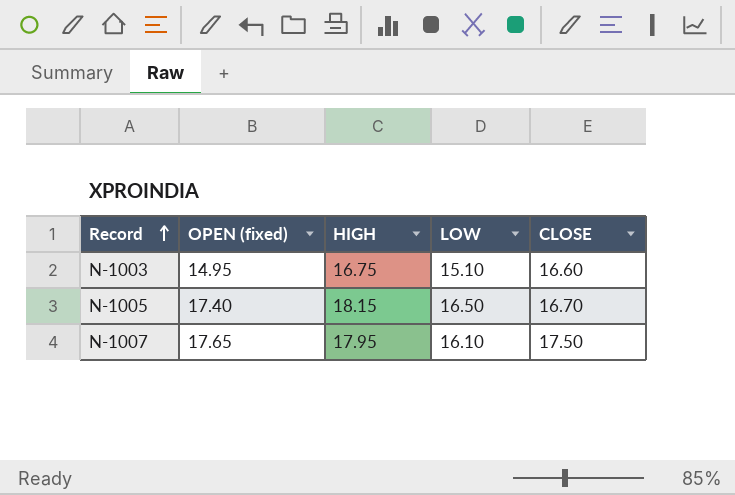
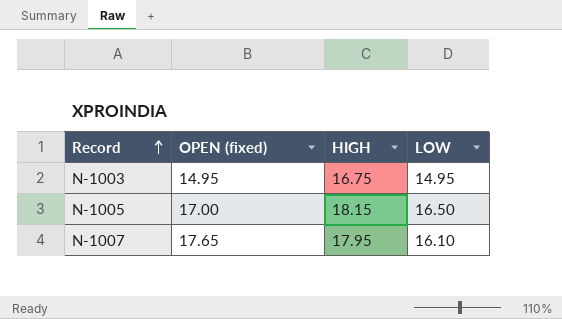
column CLOSE | position: 5 -> none
N-1003 | LOW: 15.10 -> 14.95
N-1005 | OPEN (fixed): 17.40 -> 17.00

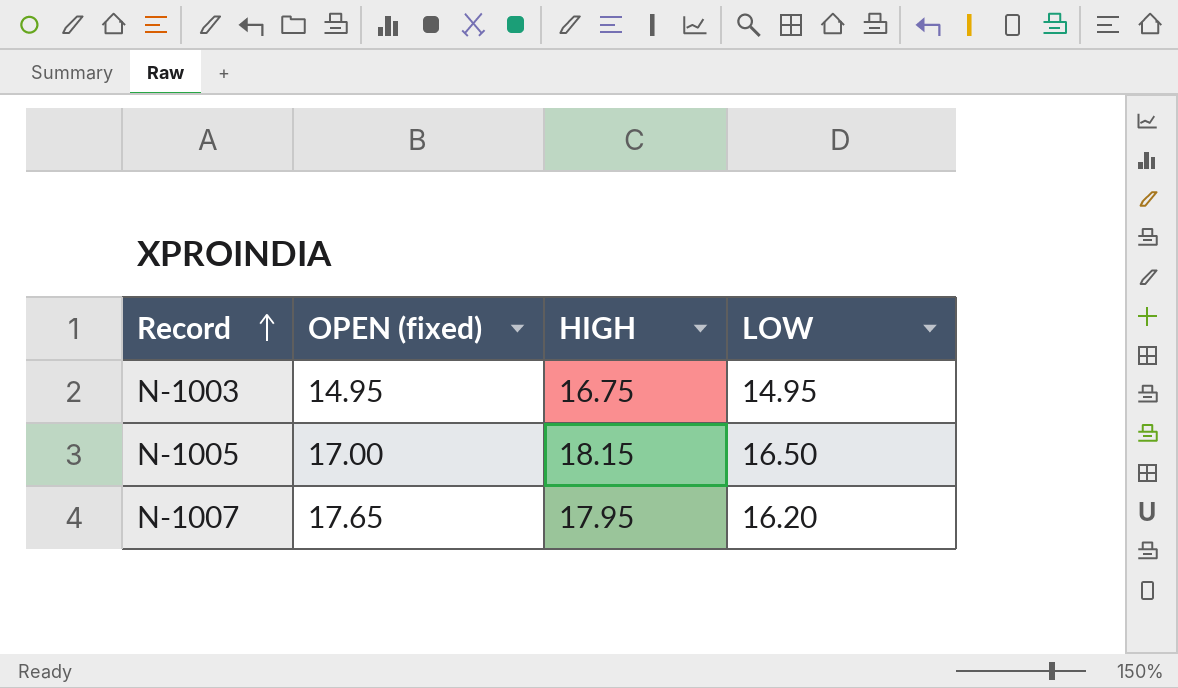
N-1007 | LOW: 16.10 -> 16.20

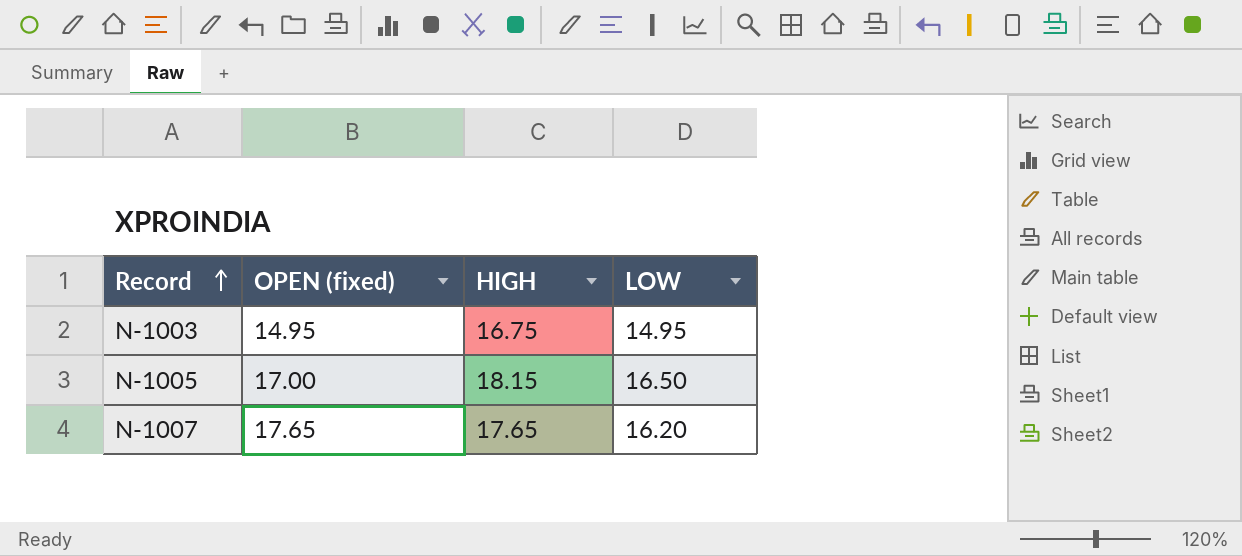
N-1007 | HIGH: 17.95 -> 17.65

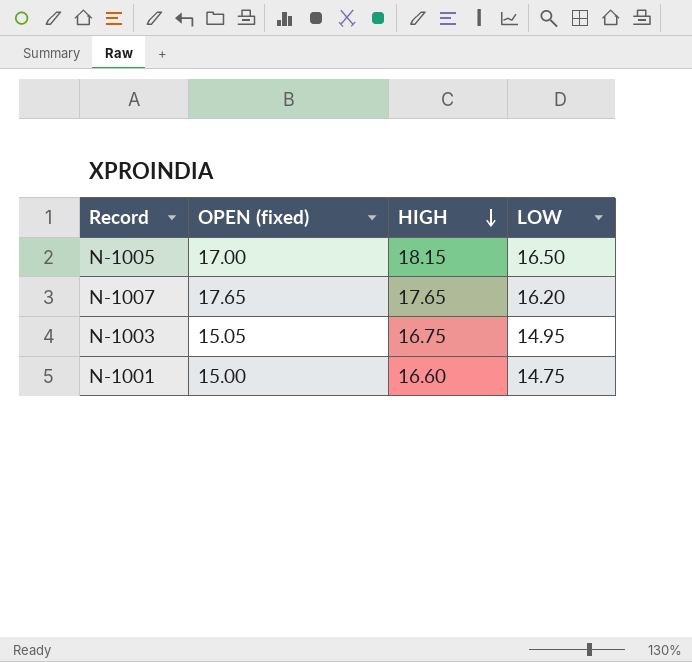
row order: Record ascending -> HIGH descending
N-1003 | OPEN (fixed): 14.95 -> 15.05
row N-1001: none -> 15.00 | 16.60 | 14.75

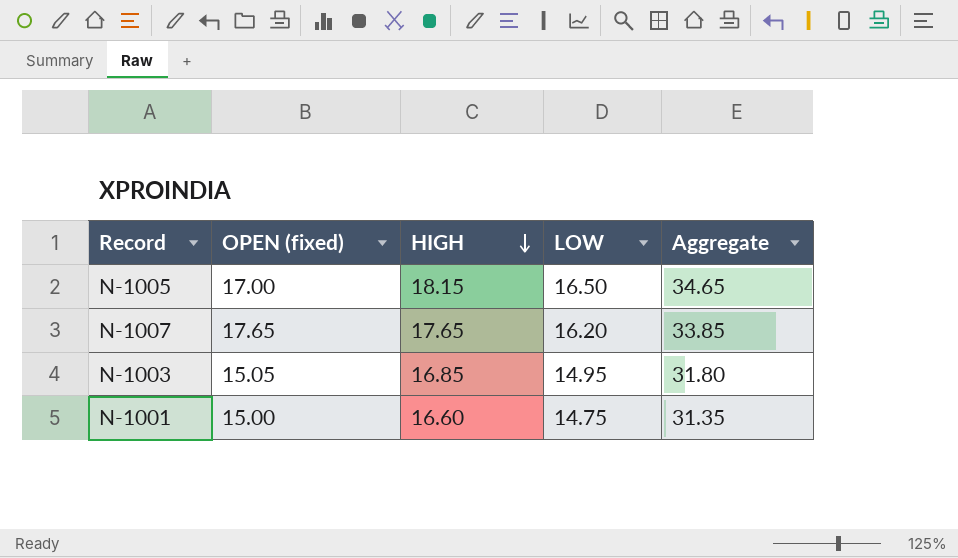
column Aggregate | formula: none -> [HIGH] + [LOW]
N-1003 | HIGH: 16.75 -> 16.85

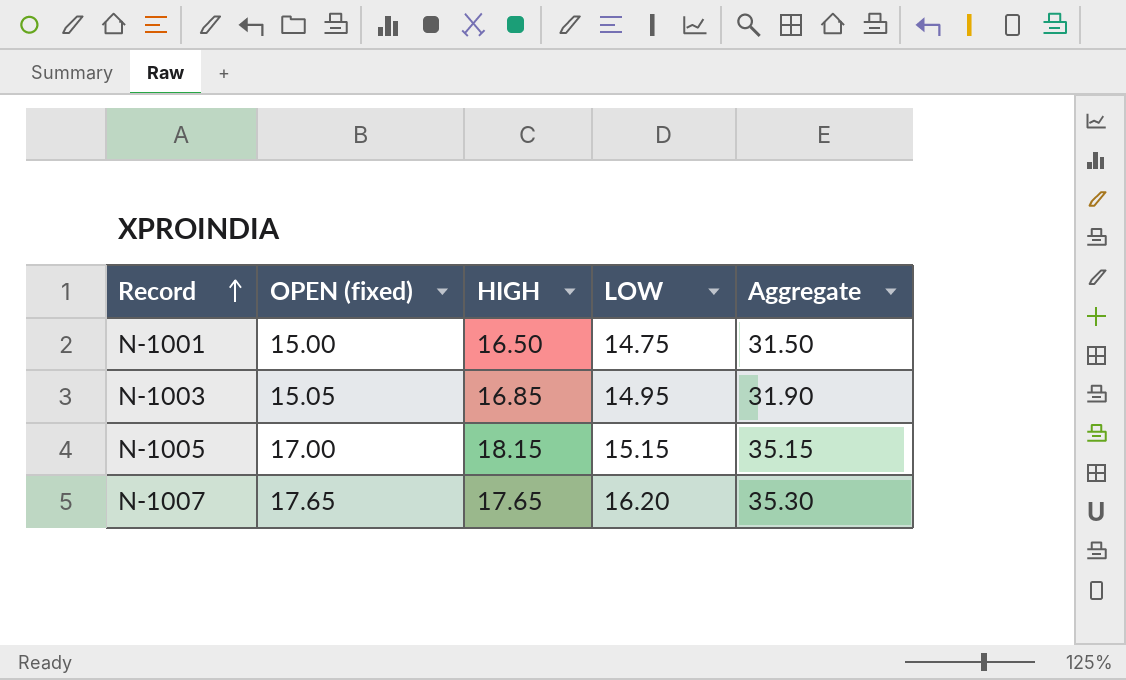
row order: HIGH descending -> Record ascending
column Aggregate | formula: [HIGH] + [LOW] -> [OPEN (fixed)] + [HIGH]
N-1001 | HIGH: 16.60 -> 16.50
N-1005 | LOW: 16.50 -> 15.15

